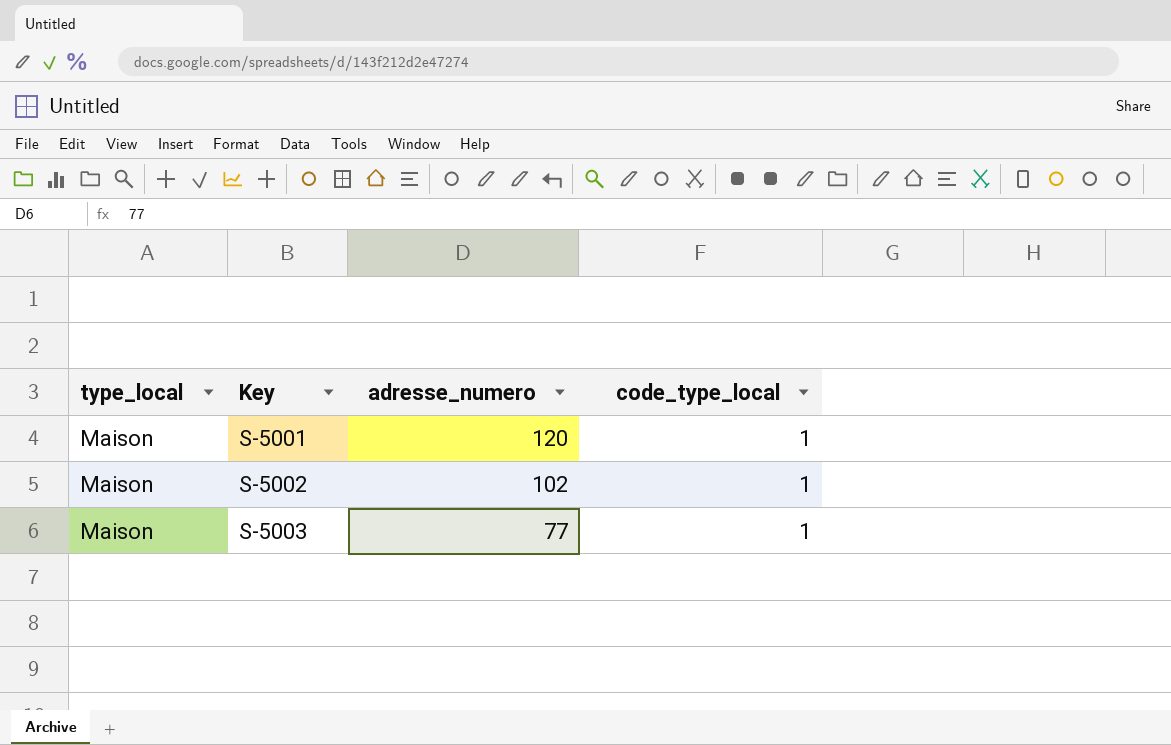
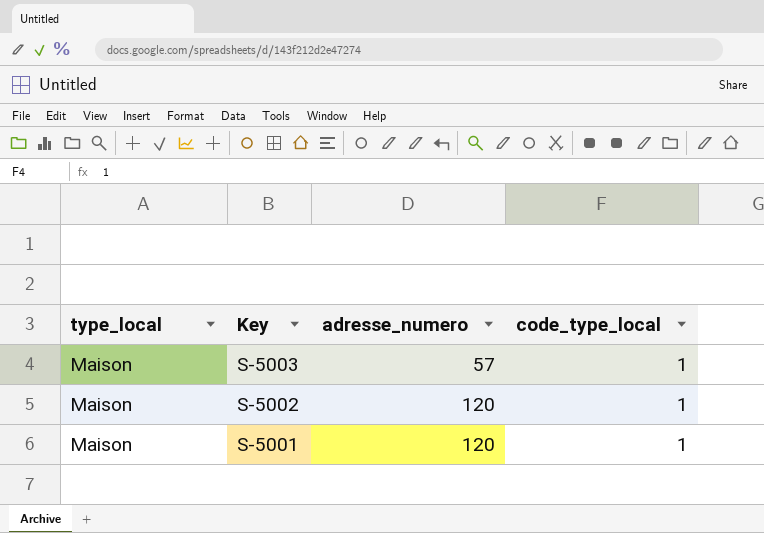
row order: Key ascending -> Key descending
S-5003 | adresse_numero: 77 -> 57
S-5002 | adresse_numero: 102 -> 120

